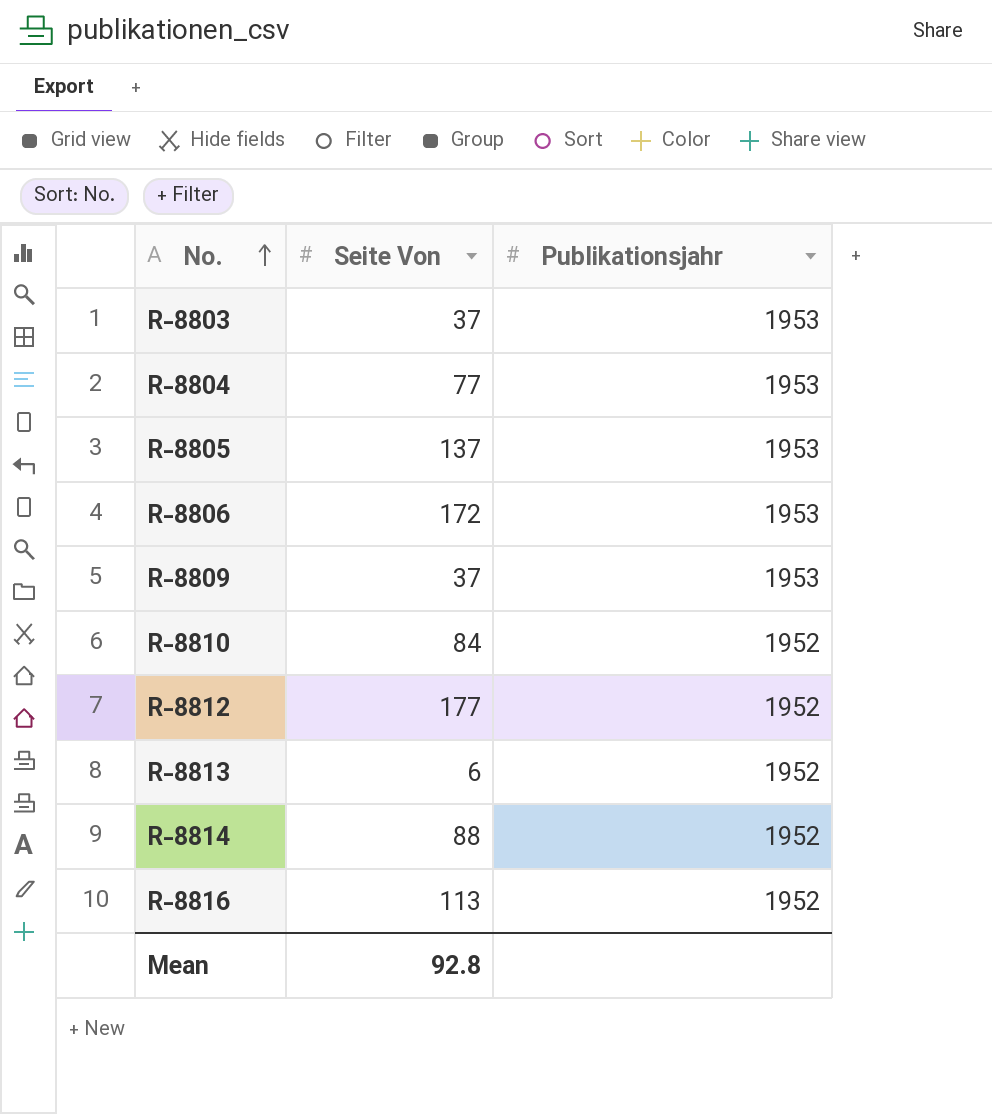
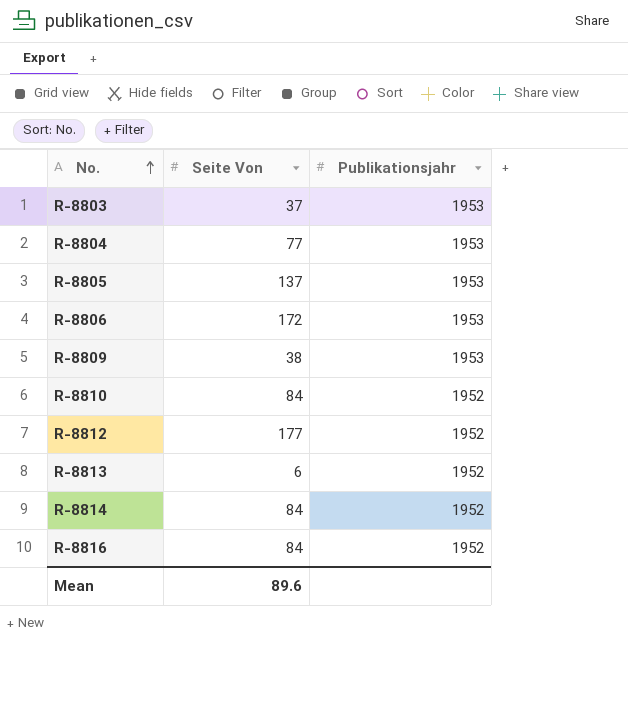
R-8809 | Seite Von: 37 -> 38
R-8814 | Seite Von: 88 -> 84
R-8816 | Seite Von: 113 -> 84
Mean | Seite Von: 92.8 -> 89.6

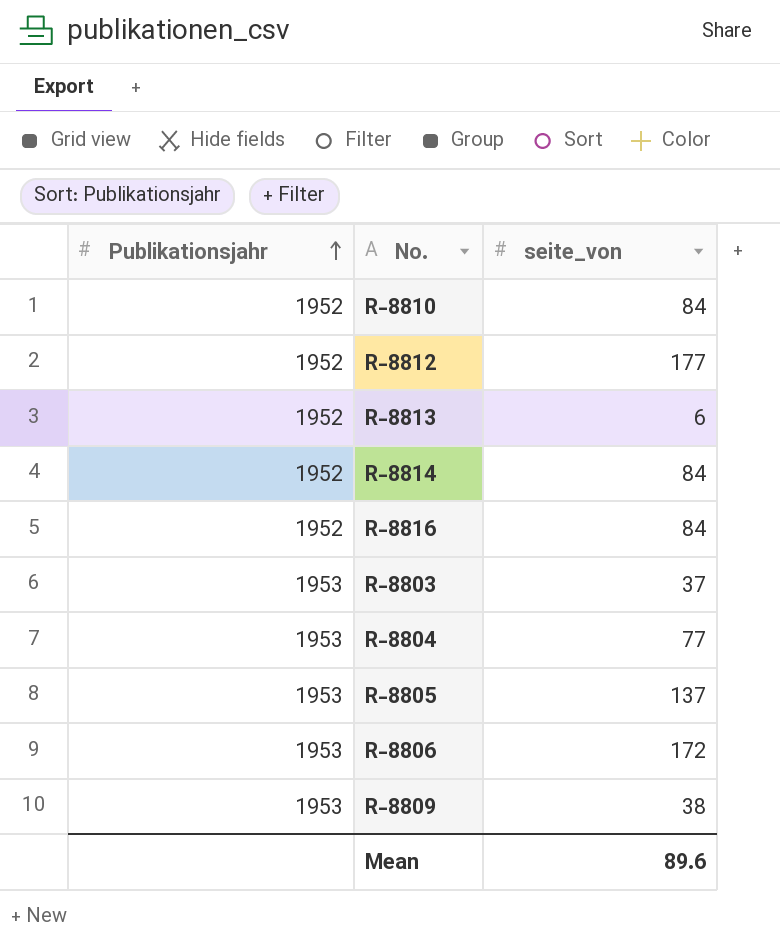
row order: No. ascending -> Publikationsjahr ascending
column Publikationsjahr | position: 3 -> 1
column name: Seite Von -> seite_von

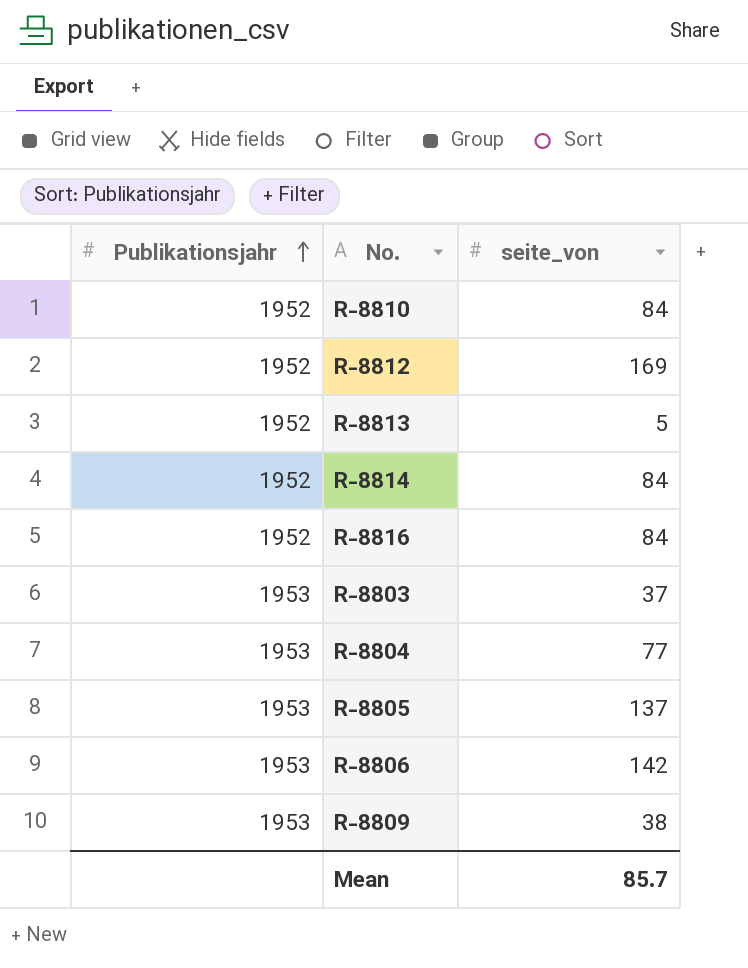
R-8812 | seite_von: 177 -> 169
R-8813 | seite_von: 6 -> 5
R-8806 | seite_von: 172 -> 142
Mean | seite_von: 89.6 -> 85.7

